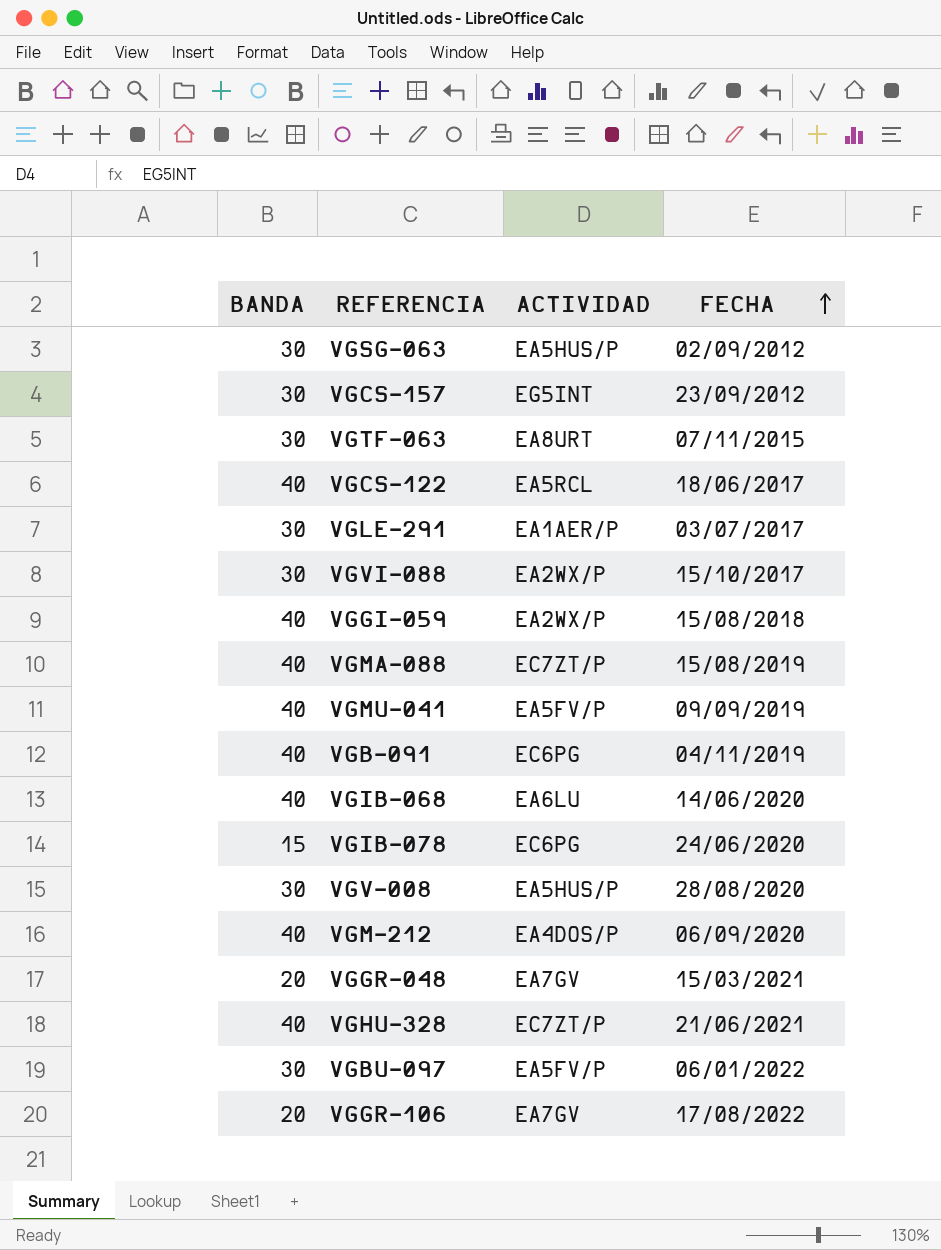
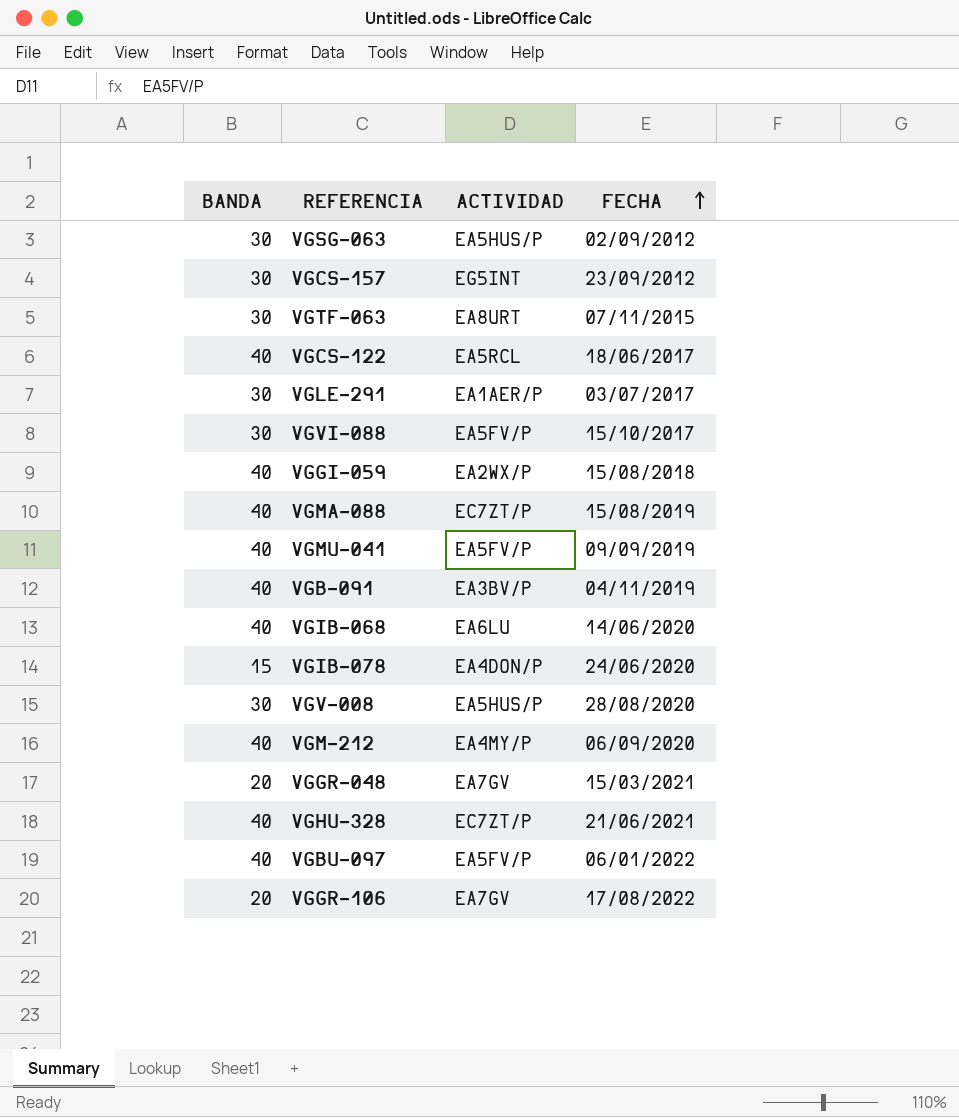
VGVI-088 | ACTIVIDAD: EA2WX/P -> EA5FV/P
VGB-091 | ACTIVIDAD: EC6PG -> EA3BV/P
VGIB-078 | ACTIVIDAD: EC6PG -> EA4DON/P
VGM-212 | ACTIVIDAD: EA4DOS/P -> EA4MY/P
VGBU-097 | BANDA: 30 -> 40

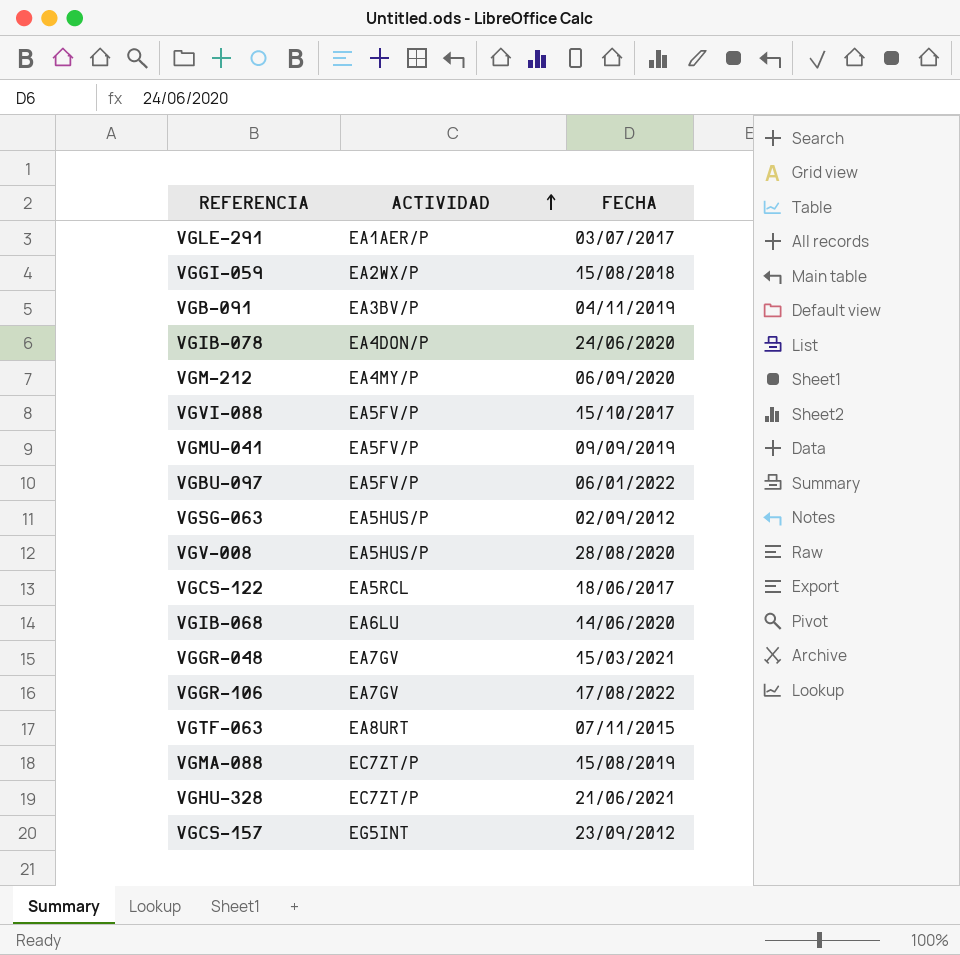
row order: FECHA ascending -> ACTIVIDAD ascending
column BANDA | position: 1 -> none

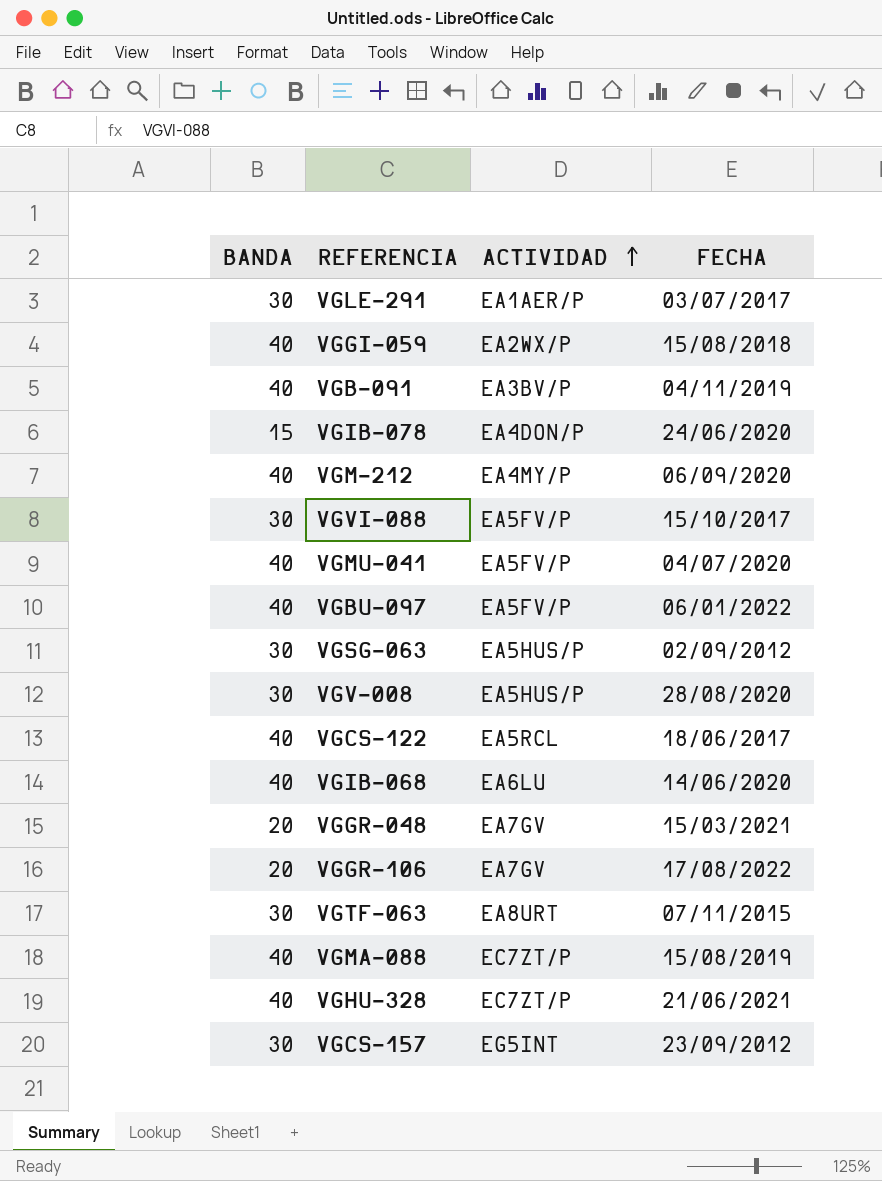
column BANDA | position: none -> 1
VGMU-041 | FECHA: 09/09/2019 -> 04/07/2020

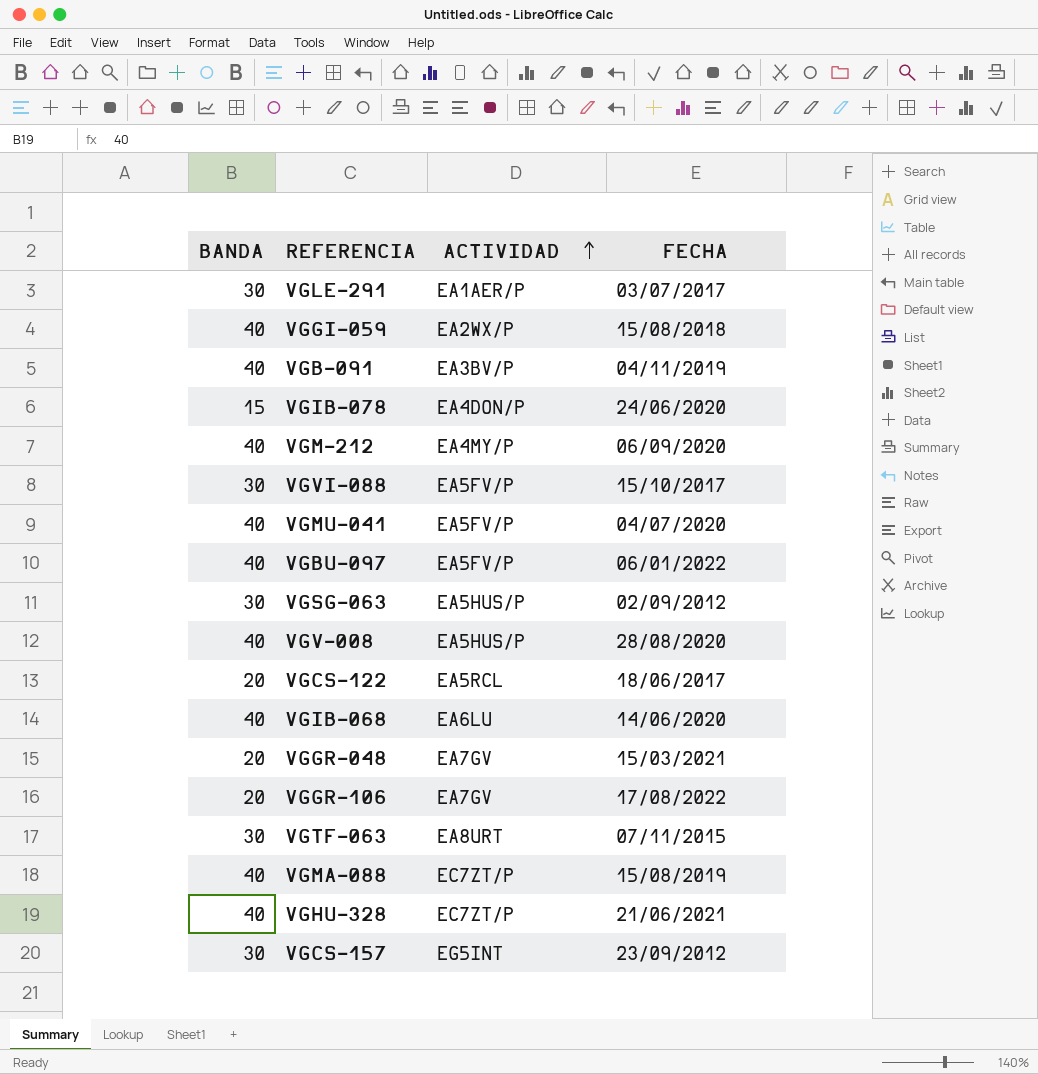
VGV-008 | BANDA: 30 -> 40
VGCS-122 | BANDA: 40 -> 20

